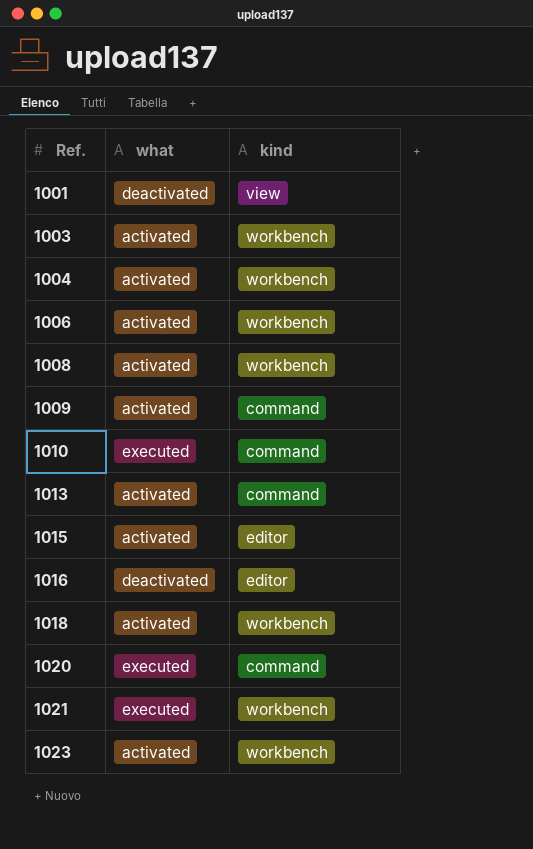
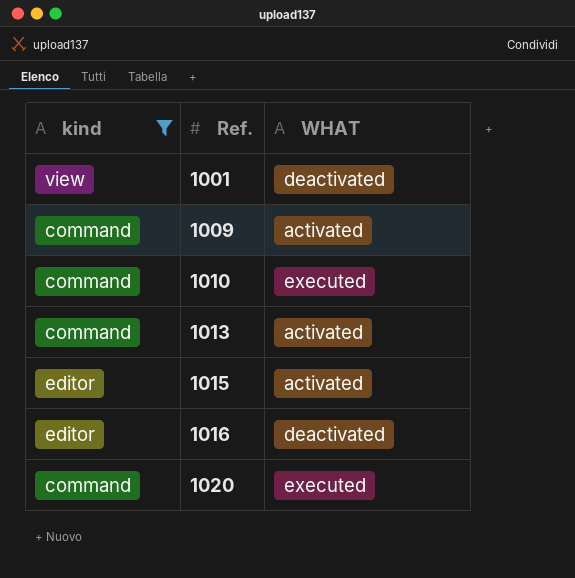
filter: none -> kind != workbench
column kind | position: 3 -> 1
column name: what -> WHAT

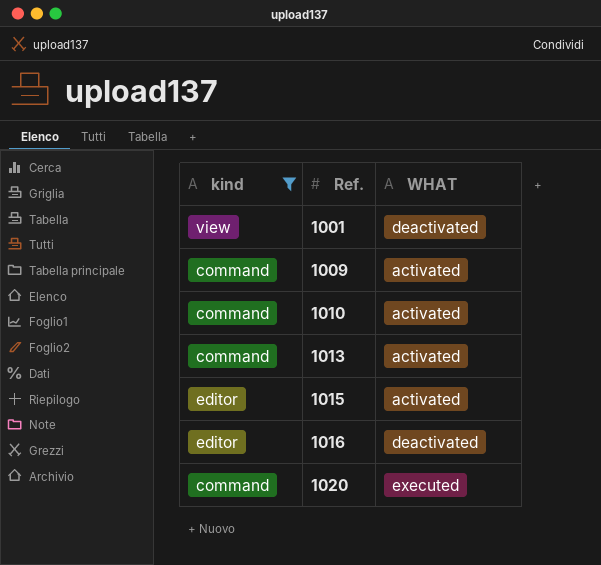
1010 | WHAT: executed -> activated

